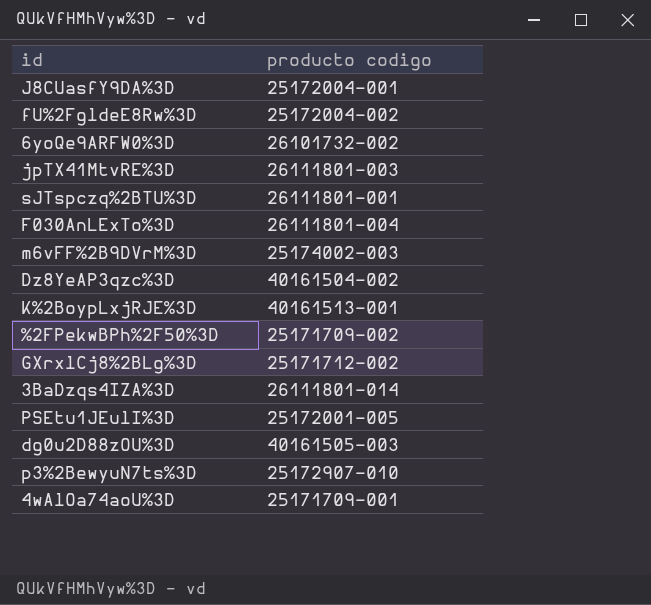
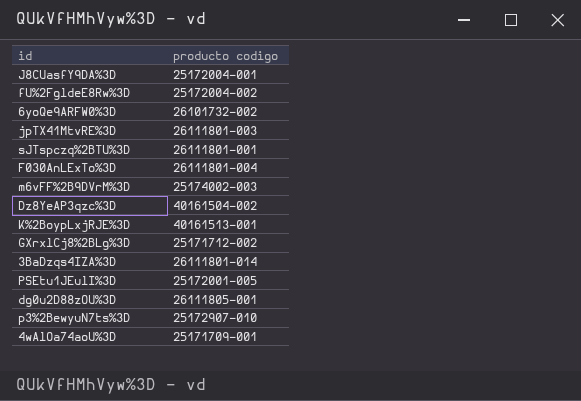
row %2FPekwBPh%2F50%3D: 25171709-002 -> none
dg0u2D88zOU%3D | producto codigo: 40161505-003 -> 26111805-001

